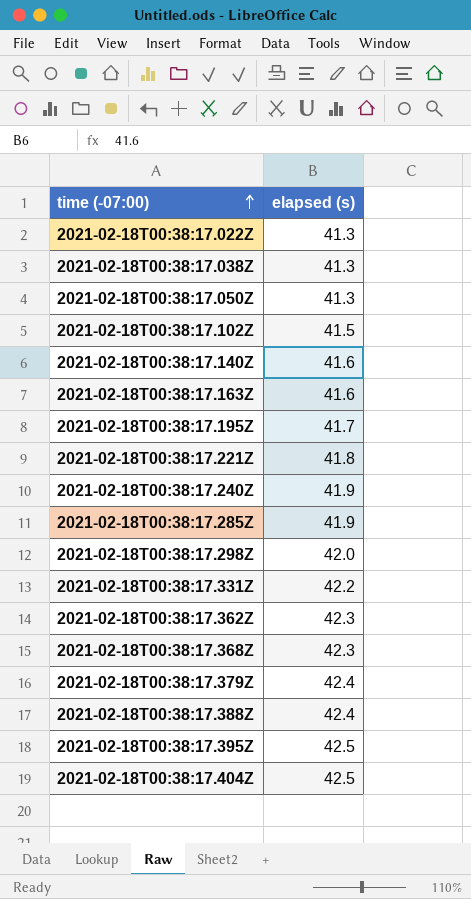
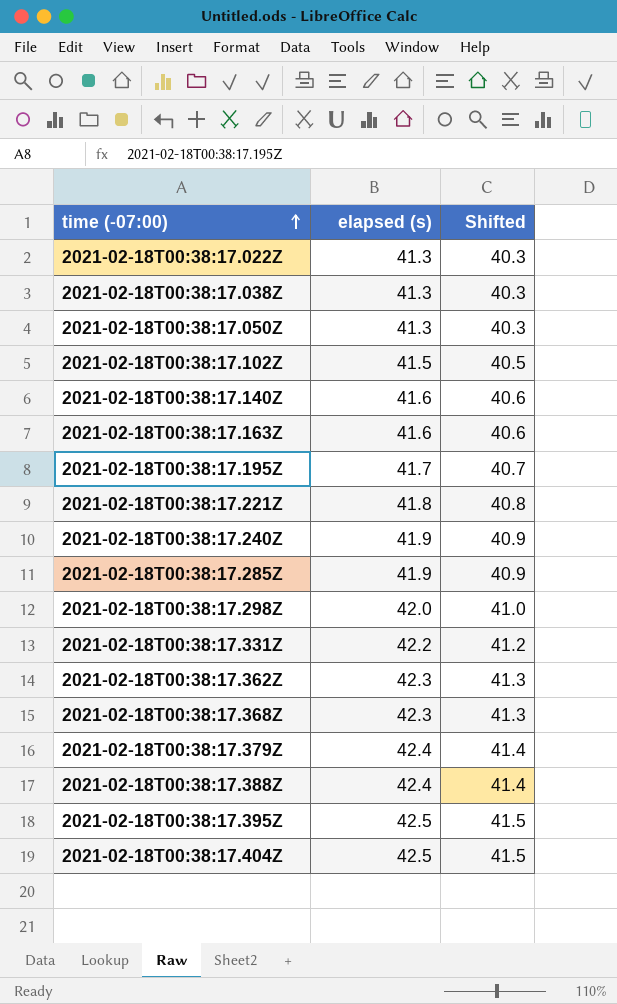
column Shifted | formula: none -> [elapsed (s)] - 1

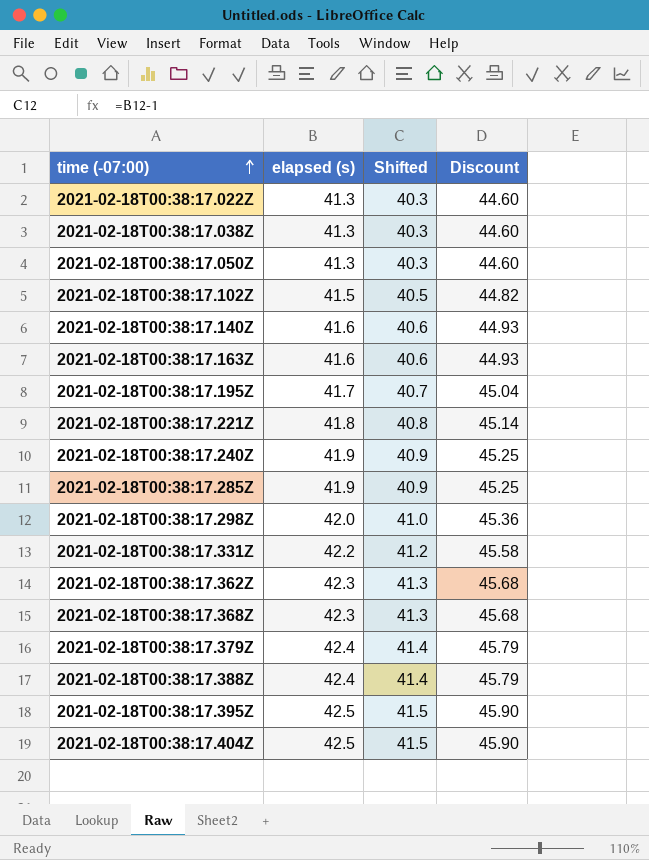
column Discount | formula: none -> [elapsed (s)] * 1.08

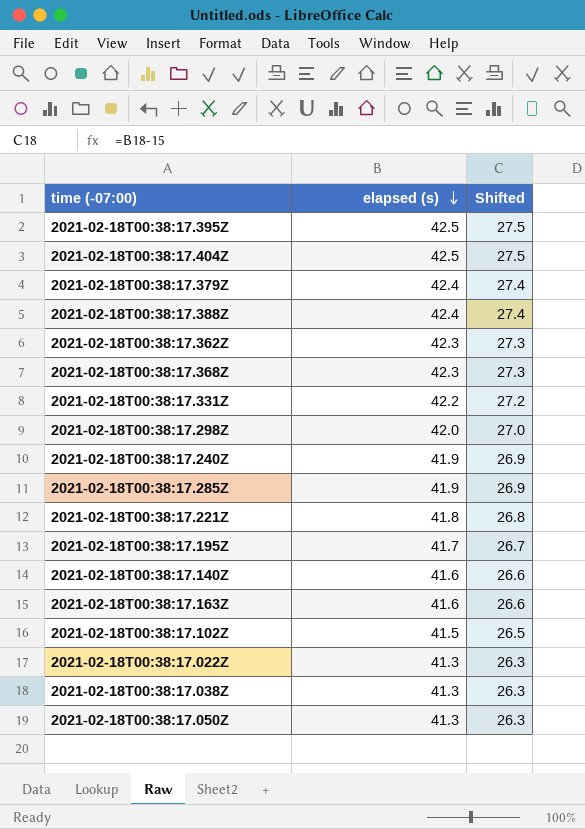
row order: time (-07:00) ascending -> elapsed (s) descending
column Discount | formula: [elapsed (s)] * 1.08 -> none
column Shifted | formula: [elapsed (s)] - 1 -> [elapsed (s)] - 15

